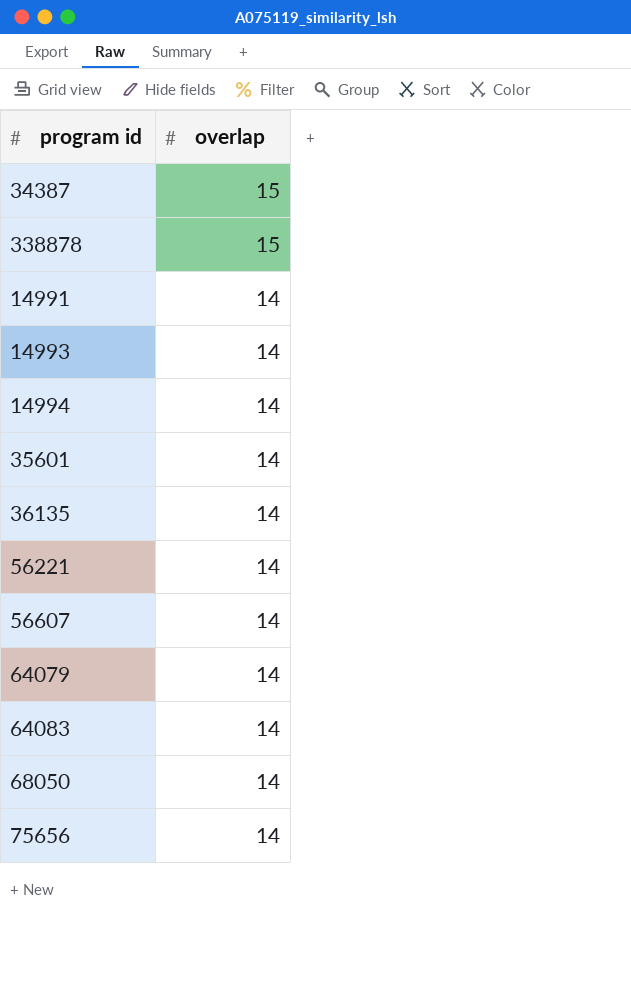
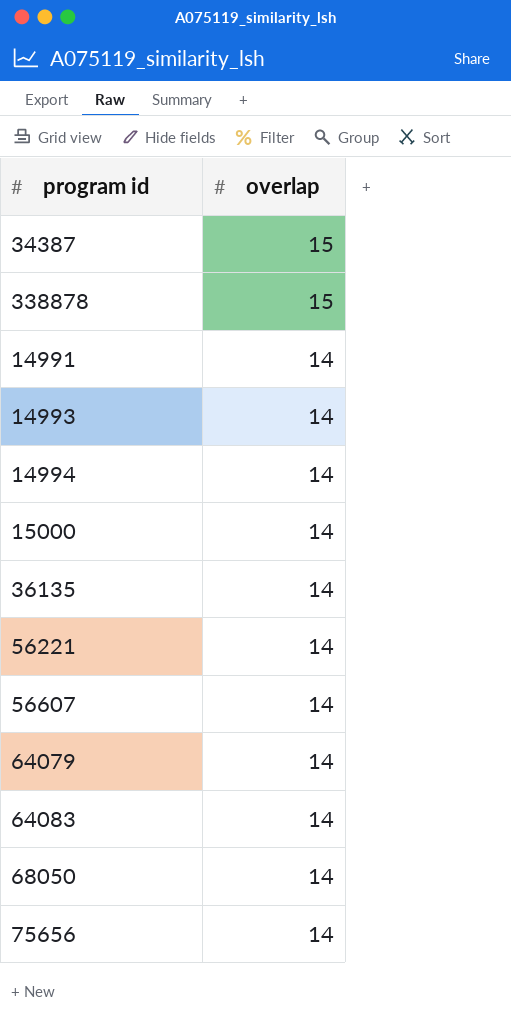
row 35601: 14 -> none
row 15000: none -> 14

